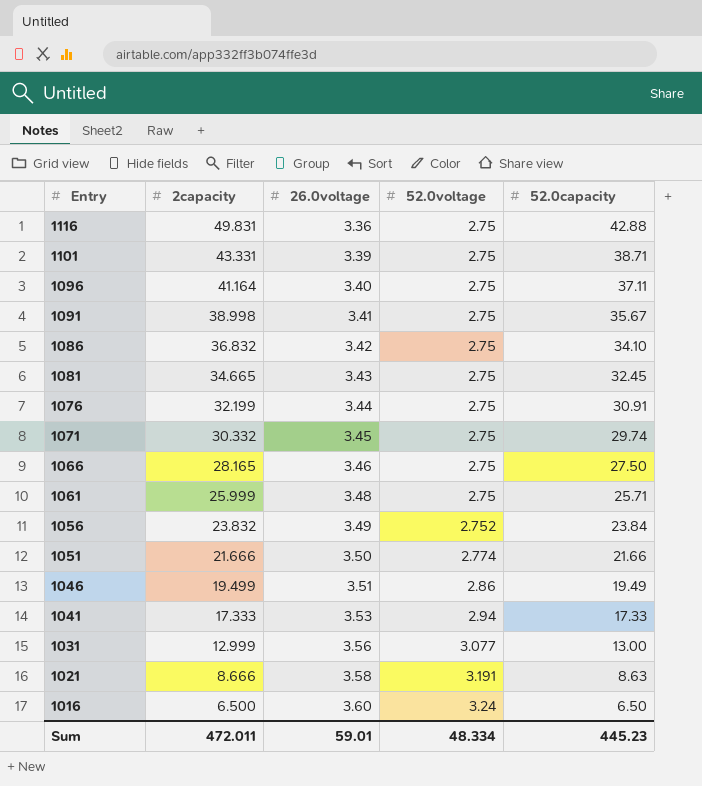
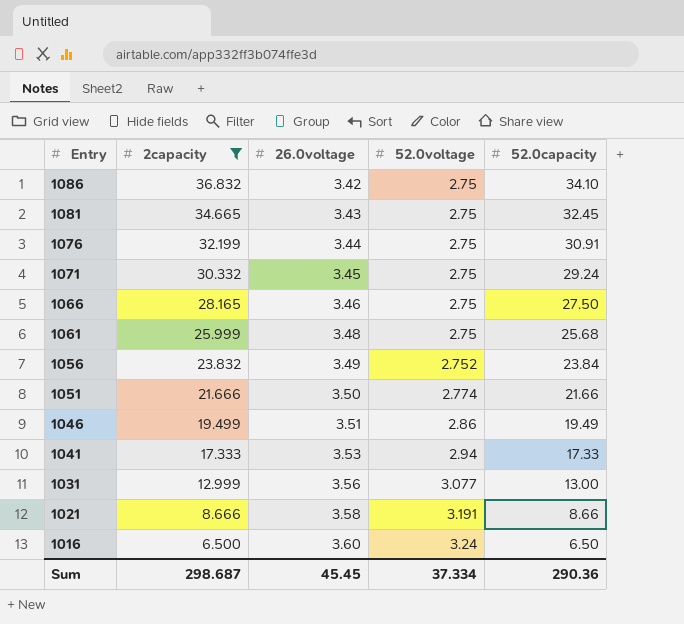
filter: none -> 2capacity <= 36.832
1071 | 52.0capacity: 29.74 -> 29.24
1061 | 52.0capacity: 25.71 -> 25.68
1021 | 52.0capacity: 8.63 -> 8.66
Sum | 2capacity: 472.011 -> 298.687
Sum | 26.0voltage: 59.01 -> 45.45
Sum | 52.0voltage: 48.334 -> 37.334
Sum | 52.0capacity: 445.23 -> 290.36

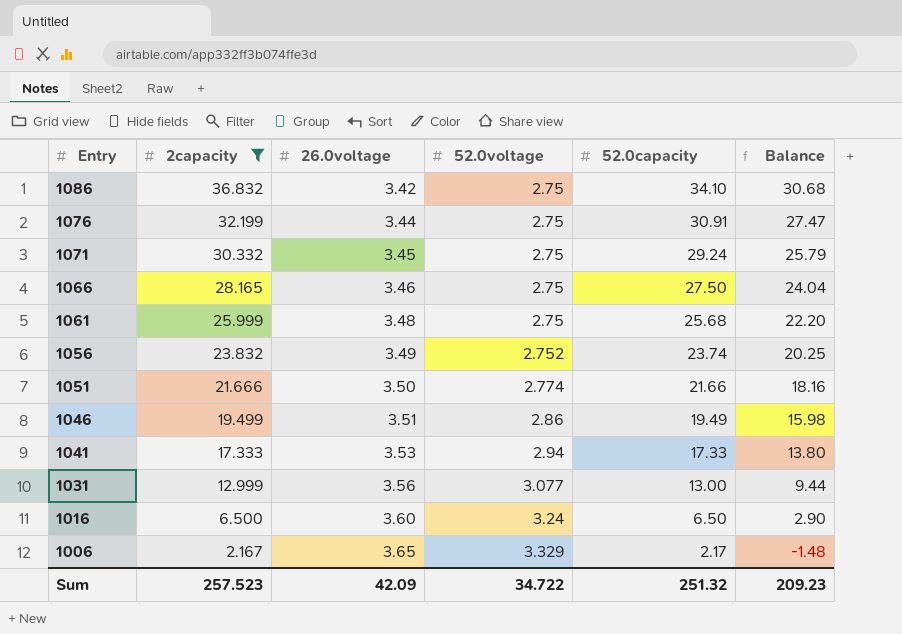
column Balance | formula: none -> [52.0capacity] - [26.0voltage]
row 1081: 34.665 | 3.43 | 2.75 | 32.45 -> none
row 1021: 8.666 | 3.58 | 3.191 | 8.66 -> none
1056 | 52.0capacity: 23.84 -> 23.74
row 1006: none -> 2.167 | 3.65 | 3.329 | 2.17 | -1.48
Sum | 2capacity: 298.687 -> 257.523
Sum | 26.0voltage: 45.45 -> 42.09
Sum | 52.0voltage: 37.334 -> 34.722
Sum | 52.0capacity: 290.36 -> 251.32

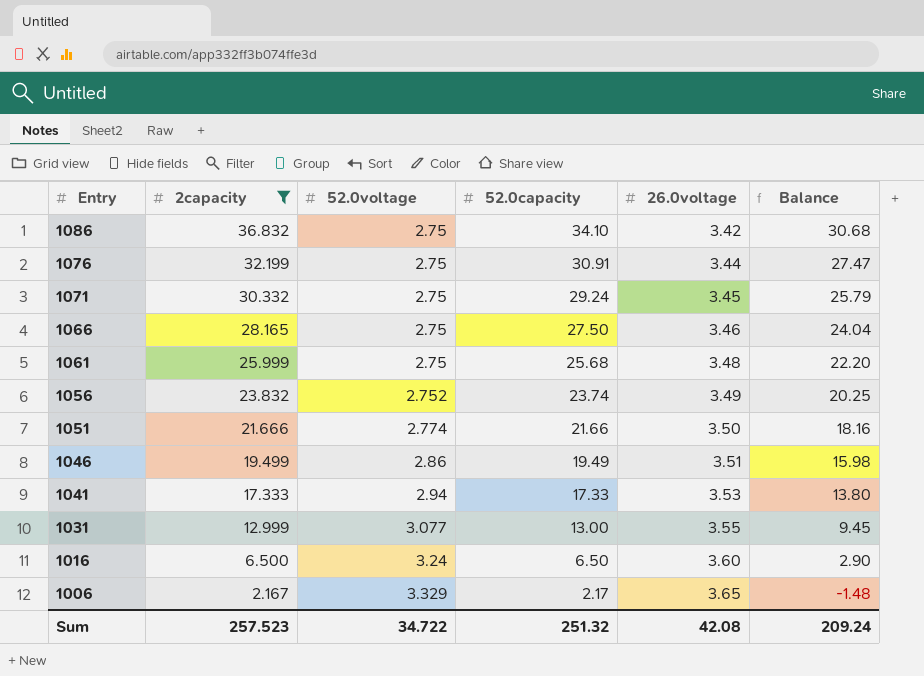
column 26.0voltage | position: 3 -> 5
1031 | 26.0voltage: 3.56 -> 3.55
1031 | Balance: 9.44 -> 9.45
Sum | 26.0voltage: 42.09 -> 42.08
Sum | Balance: 209.23 -> 209.24

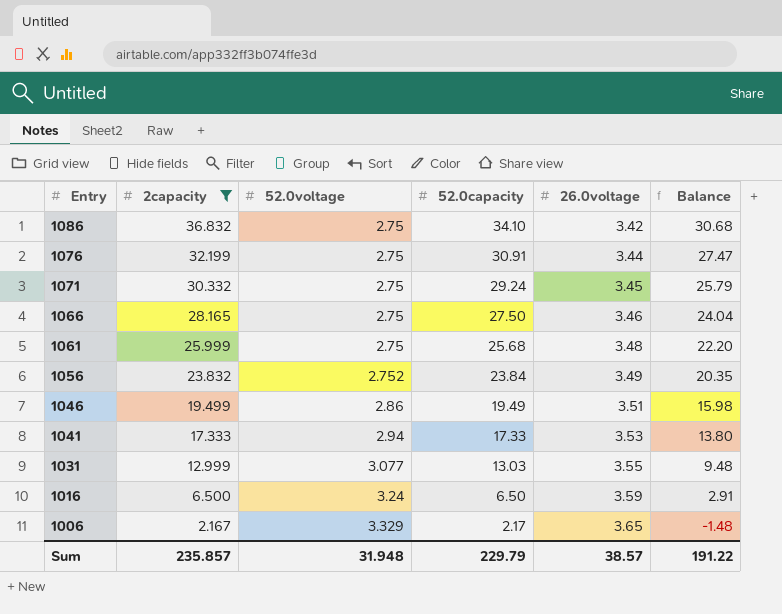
row 1051: 21.666 | 2.774 | 21.66 | 3.50 | 18.16 -> none
1056 | 52.0capacity: 23.74 -> 23.84
1056 | Balance: 20.25 -> 20.35
1031 | 52.0capacity: 13.00 -> 13.03
1031 | Balance: 9.45 -> 9.48
1016 | 26.0voltage: 3.60 -> 3.59
1016 | Balance: 2.90 -> 2.91
Sum | 2capacity: 257.523 -> 235.857
Sum | 52.0voltage: 34.722 -> 31.948
Sum | 52.0capacity: 251.32 -> 229.79
Sum | 26.0voltage: 42.08 -> 38.57
Sum | Balance: 209.24 -> 191.22

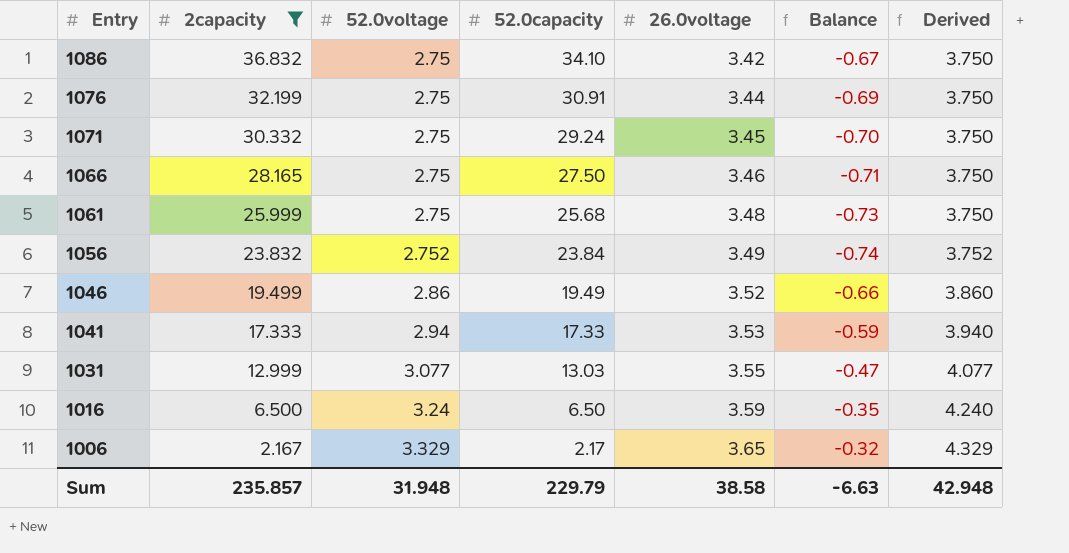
column Balance | formula: [52.0capacity] - [26.0voltage] -> [52.0voltage] - [26.0voltage]
column Derived | formula: none -> [52.0voltage] + 1
1046 | 26.0voltage: 3.51 -> 3.52
Sum | 26.0voltage: 38.57 -> 38.58
Sum | Balance: 191.22 -> -6.63

